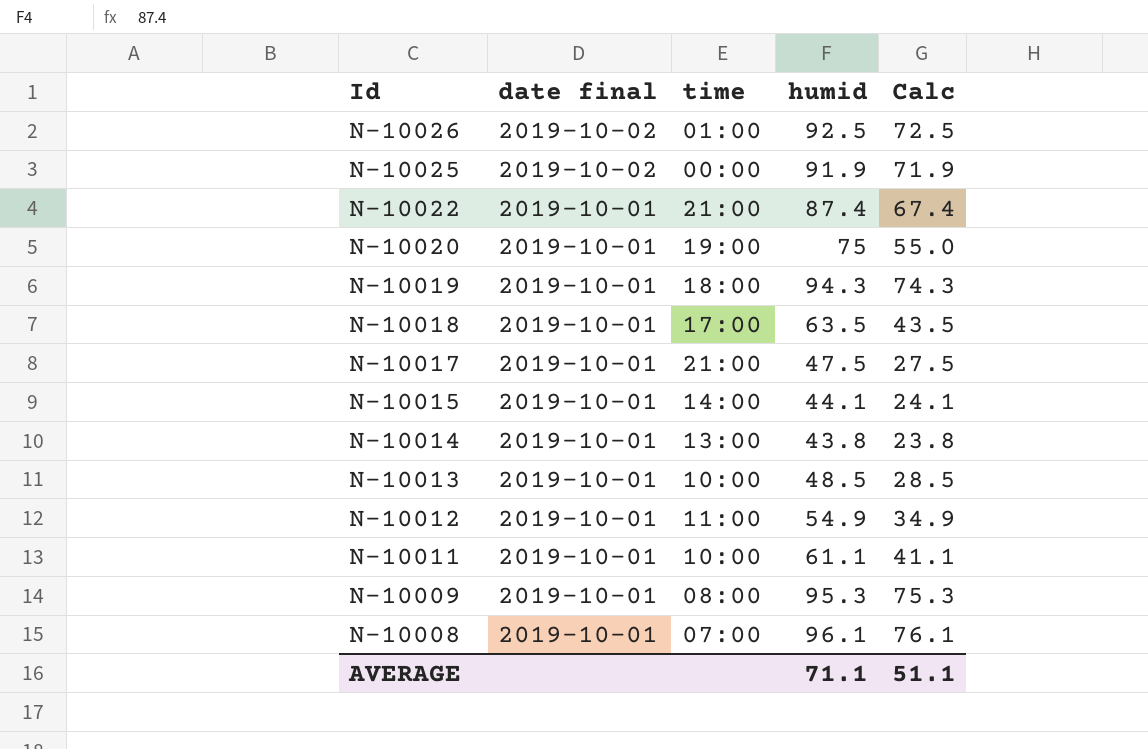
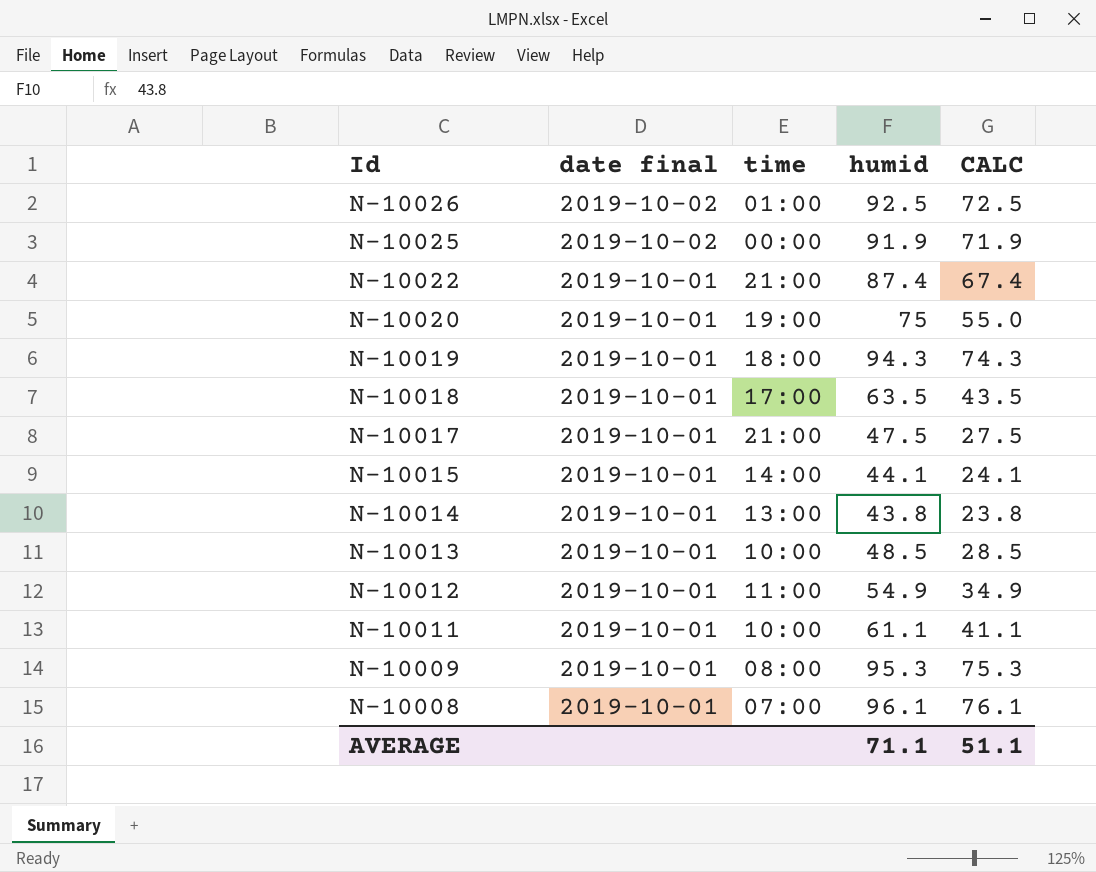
column name: Calc -> CALC

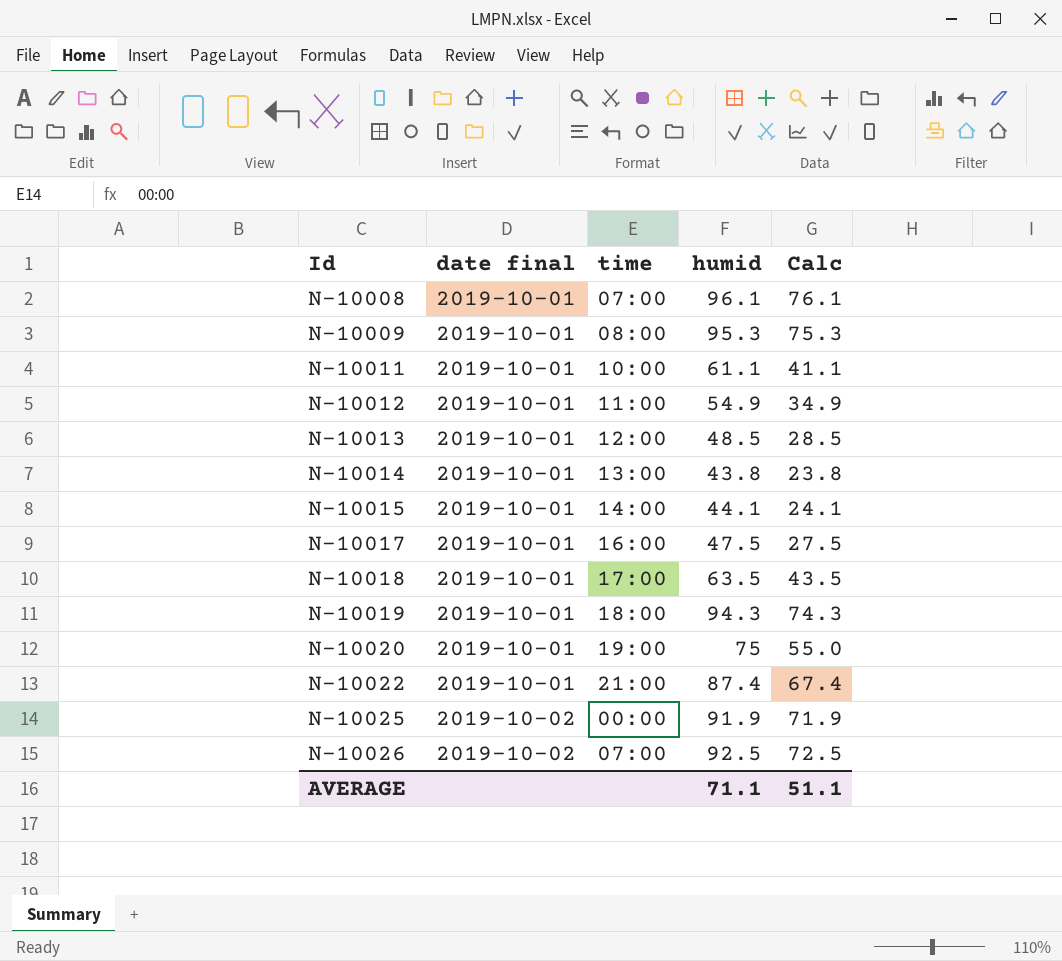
row order: Id descending -> Id ascending
column name: CALC -> Calc
N-10013 | time: 10:00 -> 12:00
N-10017 | time: 21:00 -> 16:00
N-10026 | time: 01:00 -> 07:00

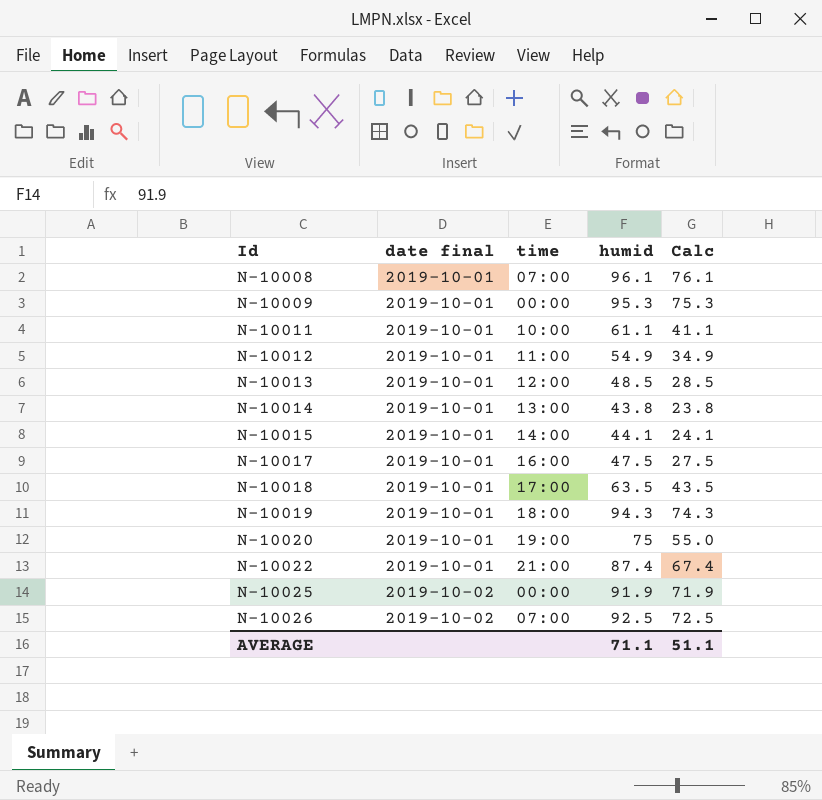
N-10009 | time: 08:00 -> 00:00

